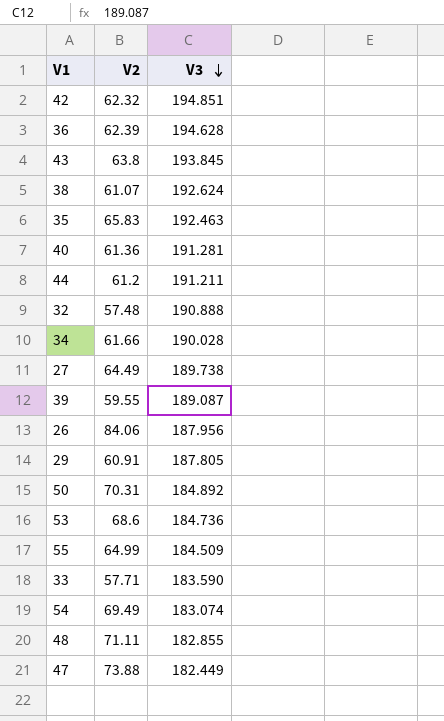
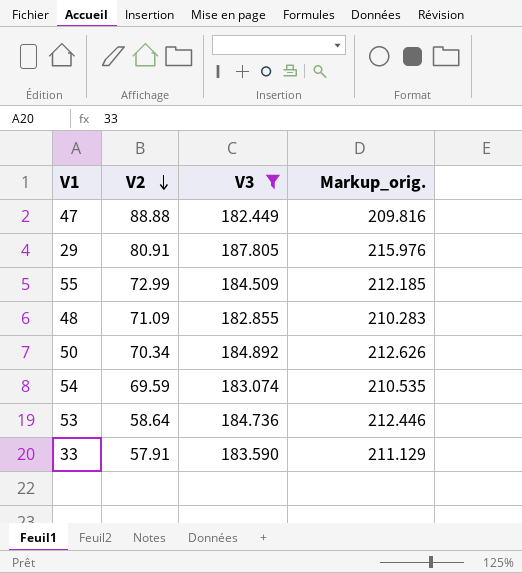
filter: none -> V3 <= 187.805
row order: V3 descending -> V2 descending
column Markup_orig. | formula: none -> [V3] * 1.15
47 | V2: 73.88 -> 88.88
29 | V2: 60.91 -> 80.91
55 | V2: 64.99 -> 72.99
48 | V2: 71.11 -> 71.09
50 | V2: 70.31 -> 70.34
54 | V2: 69.49 -> 69.59
53 | V2: 68.6 -> 58.64
33 | V2: 57.71 -> 57.91

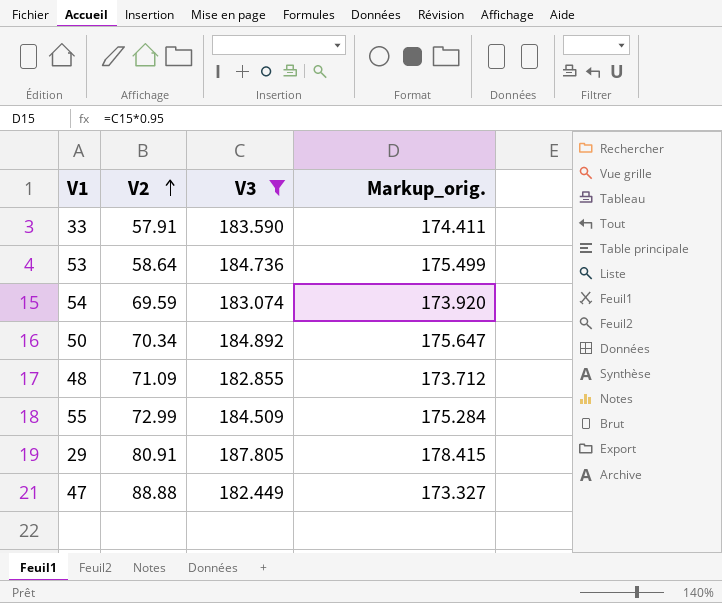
row order: V2 descending -> V2 ascending
column Markup_orig. | formula: [V3] * 1.15 -> [V3] * 0.95

